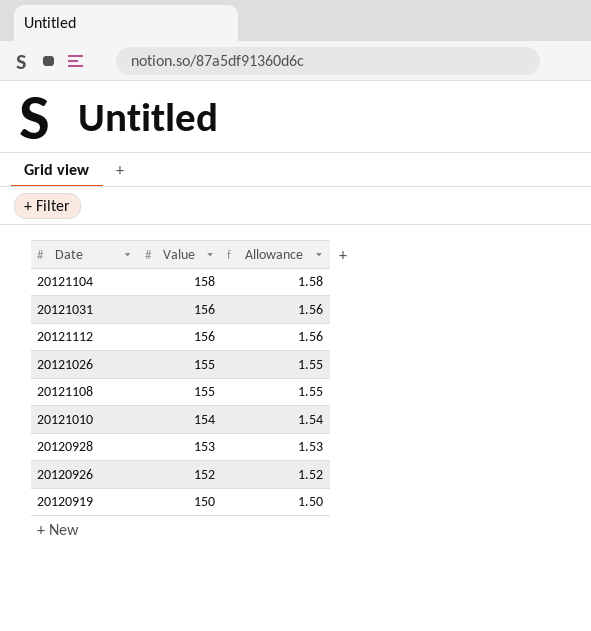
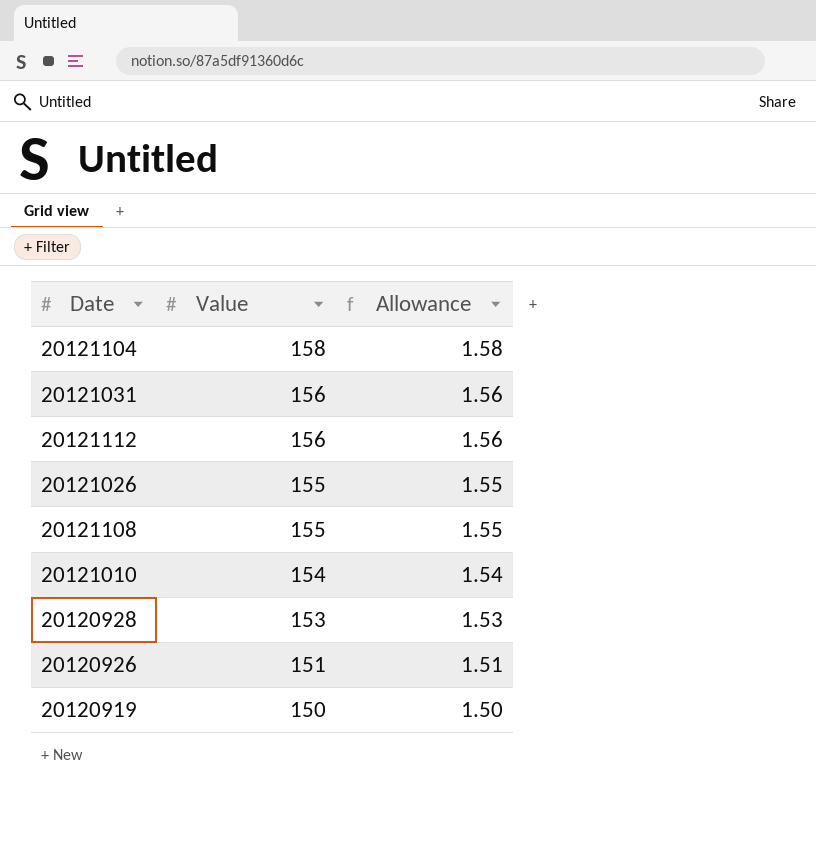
20120926 | Value: 152 -> 151
20120926 | Allowance: 1.52 -> 1.51

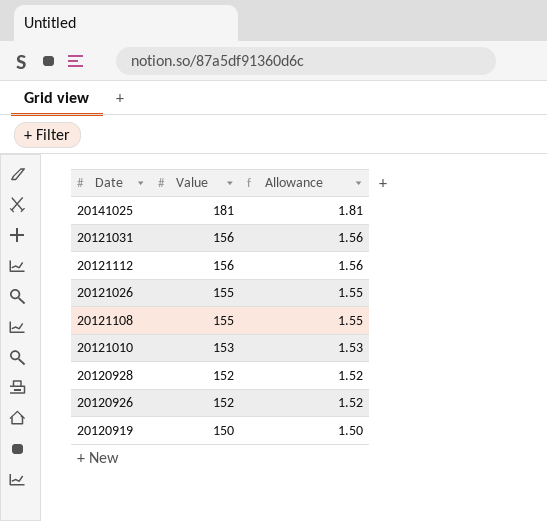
row 20121104: 158 | 1.58 -> none
row 20141025: none -> 181 | 1.81
20121010 | Value: 154 -> 153
20121010 | Allowance: 1.54 -> 1.53
20120928 | Value: 153 -> 152
20120928 | Allowance: 1.53 -> 1.52
20120926 | Value: 151 -> 152
20120926 | Allowance: 1.51 -> 1.52

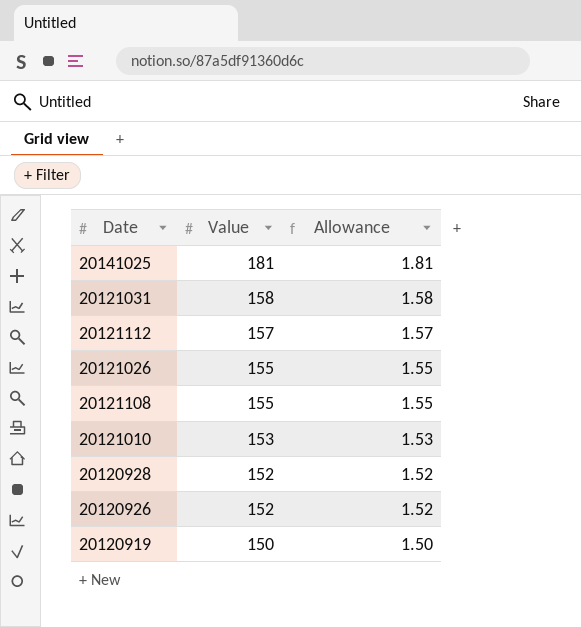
20121031 | Value: 156 -> 158
20121031 | Allowance: 1.56 -> 1.58
20121112 | Value: 156 -> 157
20121112 | Allowance: 1.56 -> 1.57

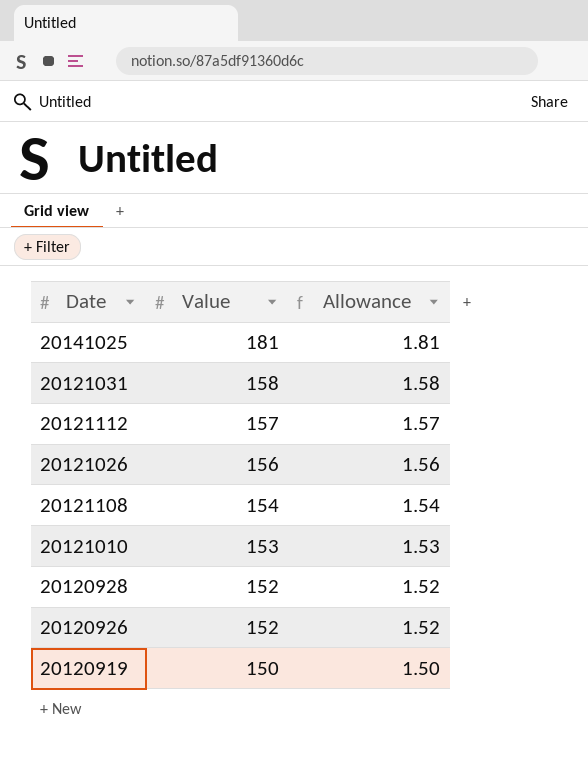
20121026 | Value: 155 -> 156
20121026 | Allowance: 1.55 -> 1.56
20121108 | Value: 155 -> 154
20121108 | Allowance: 1.55 -> 1.54

